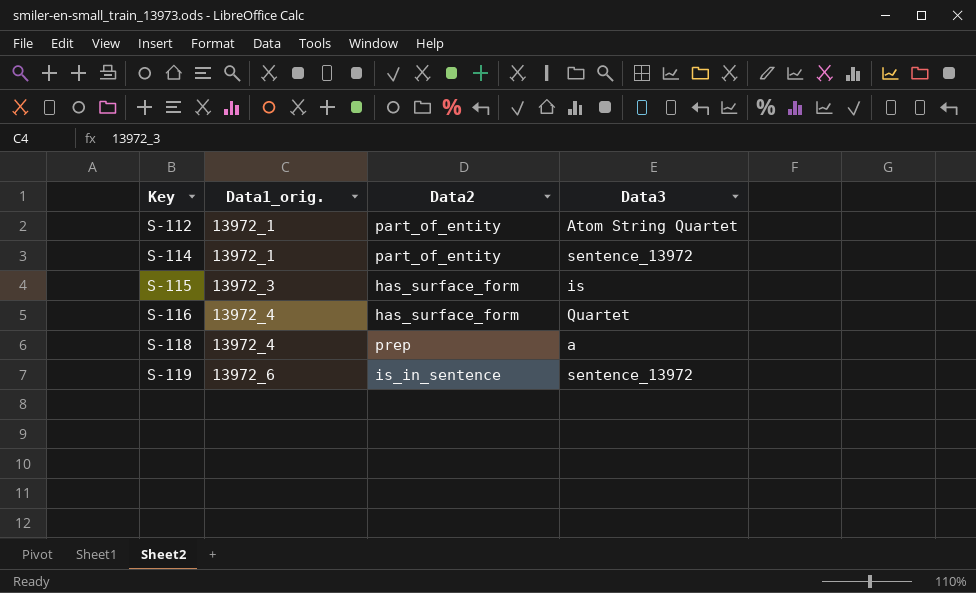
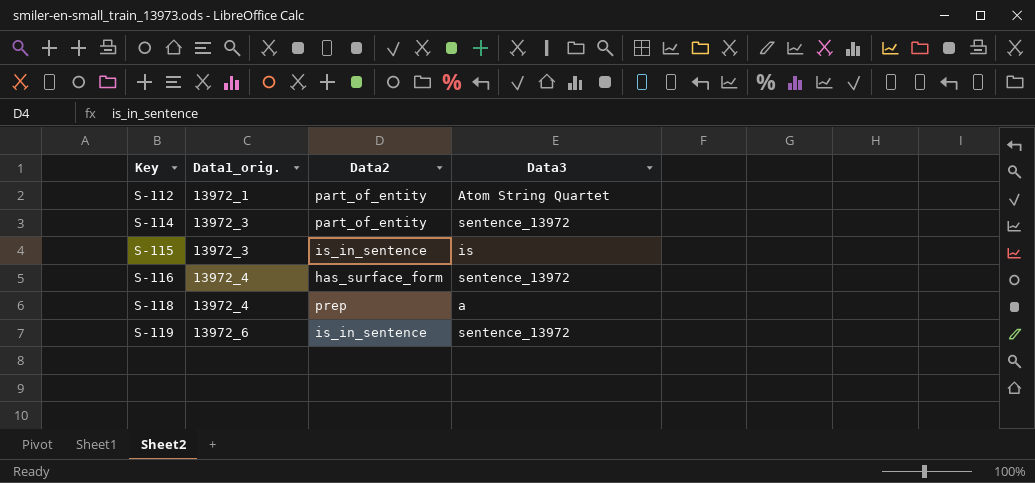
S-114 | Data1_orig.: 13972_1 -> 13972_3
S-115 | Data2: has_surface_form -> is_in_sentence
S-116 | Data3: Quartet -> sentence_13972

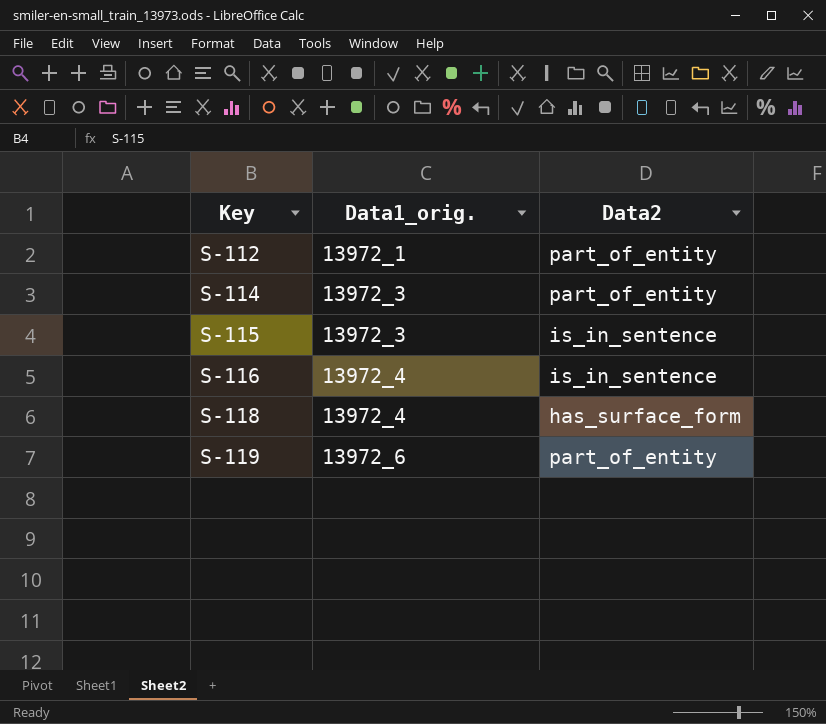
column Data3 | position: 4 -> none
S-116 | Data2: has_surface_form -> is_in_sentence
S-118 | Data2: prep -> has_surface_form
S-119 | Data2: is_in_sentence -> part_of_entity

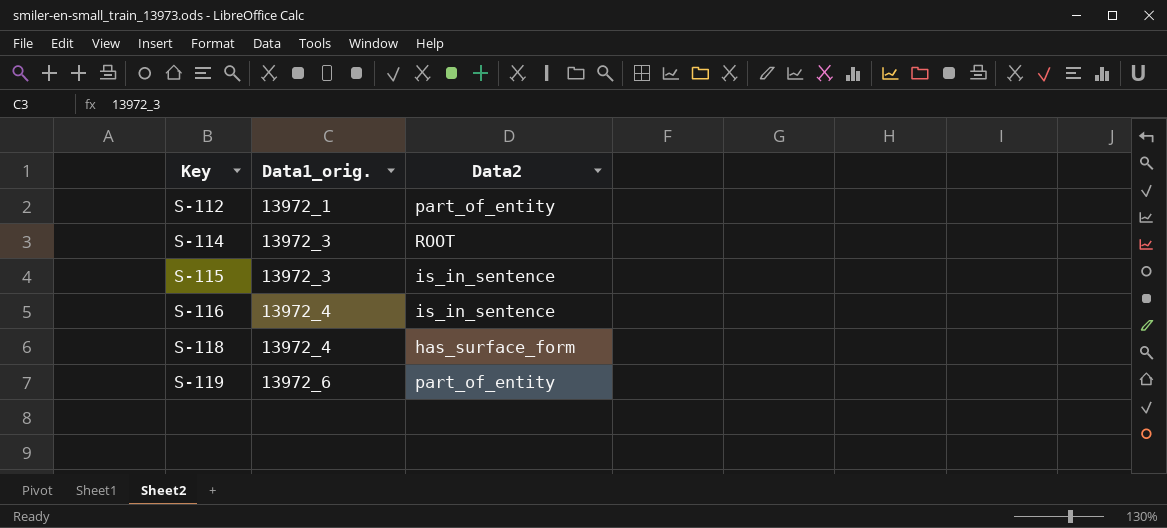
S-114 | Data2: part_of_entity -> ROOT

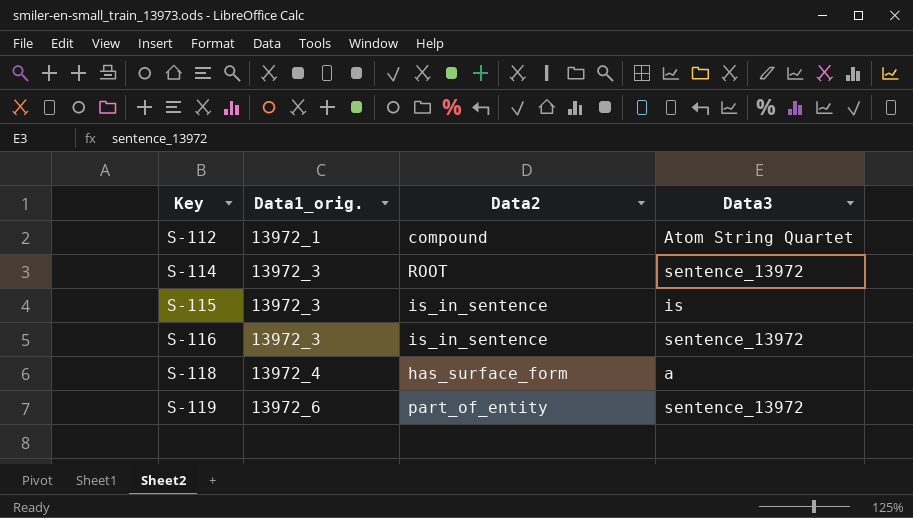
column Data3 | position: none -> 4
S-112 | Data2: part_of_entity -> compound
S-116 | Data1_orig.: 13972_4 -> 13972_3

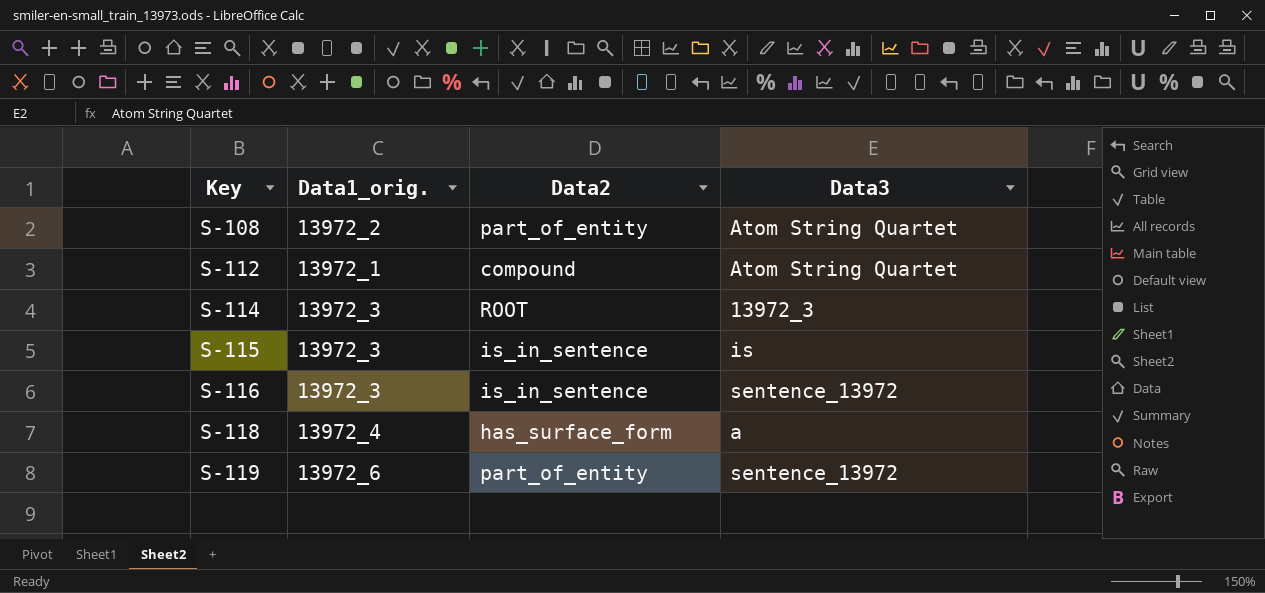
row S-108: none -> 13972_2 | part_of_entity | Atom String Quartet
S-114 | Data3: sentence_13972 -> 13972_3

